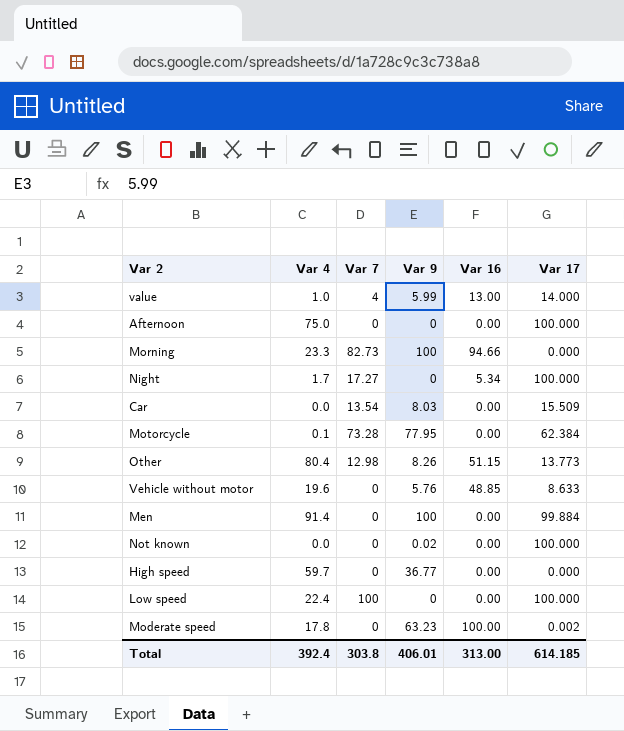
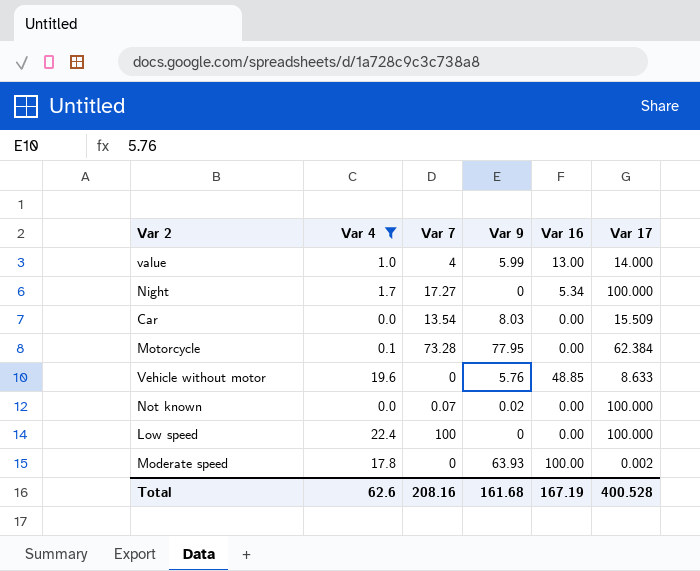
filter: none -> Var 4 <= 22.4
Not known | Var 7: 0 -> 0.07
Moderate speed | Var 9: 63.23 -> 63.93
Total | Var 4: 392.4 -> 62.6
Total | Var 7: 303.8 -> 208.16
Total | Var 9: 406.01 -> 161.68
Total | Var 16: 313.00 -> 167.19
Total | Var 17: 614.185 -> 400.528

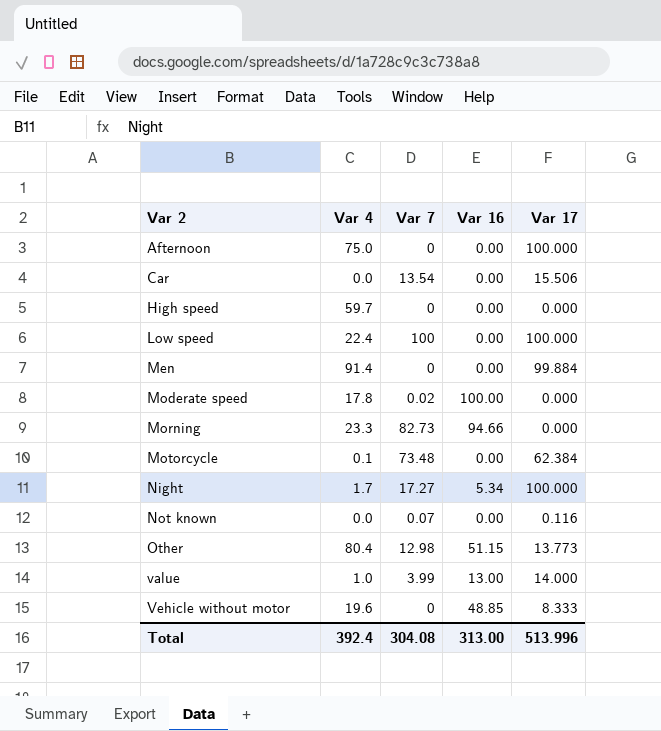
filter: Var 4 <= 22.4 -> none
row order: none -> Var 2 ascending
column Var 9 | position: 4 -> none
Car | Var 17: 15.509 -> 15.506
Moderate speed | Var 7: 0 -> 0.02
Moderate speed | Var 17: 0.002 -> 0.000
Motorcycle | Var 7: 73.28 -> 73.48
Not known | Var 17: 100.000 -> 0.116
value | Var 7: 4 -> 3.99
Vehicle without motor | Var 17: 8.633 -> 8.333
Total | Var 4: 62.6 -> 392.4
Total | Var 7: 208.16 -> 304.08
Total | Var 16: 167.19 -> 313.00
Total | Var 17: 400.528 -> 513.996

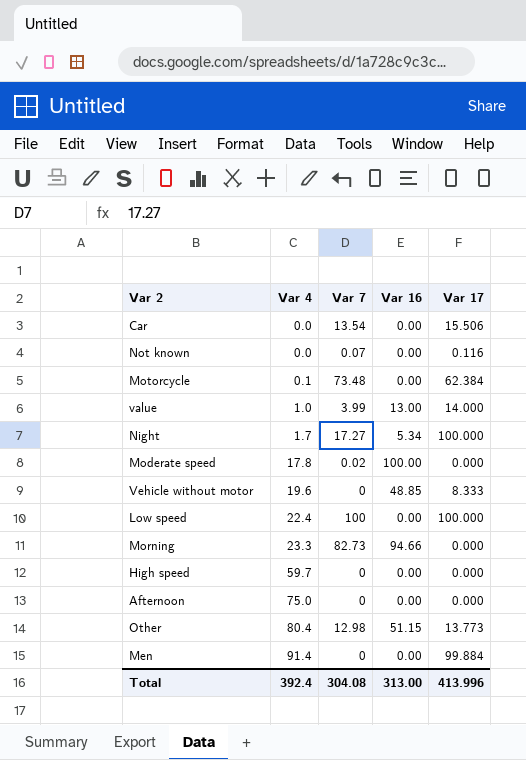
row order: Var 2 ascending -> Var 4 ascending
Afternoon | Var 17: 100.000 -> 0.000
Total | Var 17: 513.996 -> 413.996

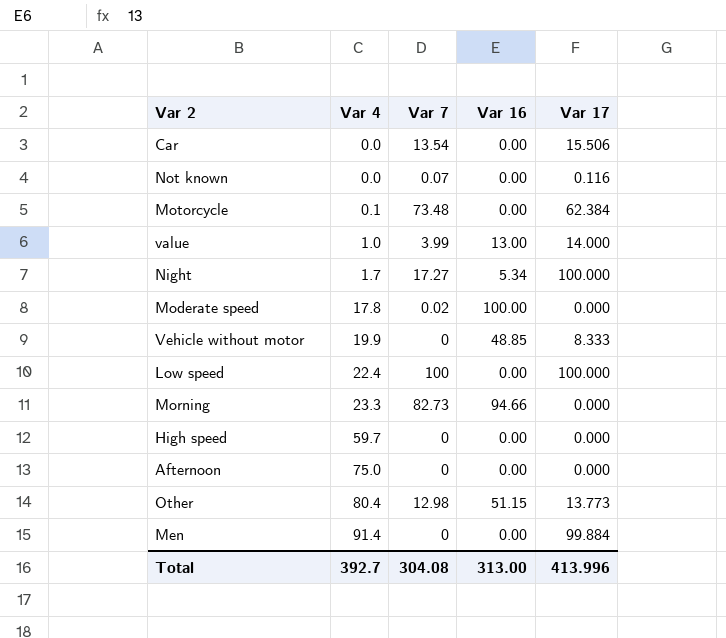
Vehicle without motor | Var 4: 19.6 -> 19.9
Total | Var 4: 392.4 -> 392.7

